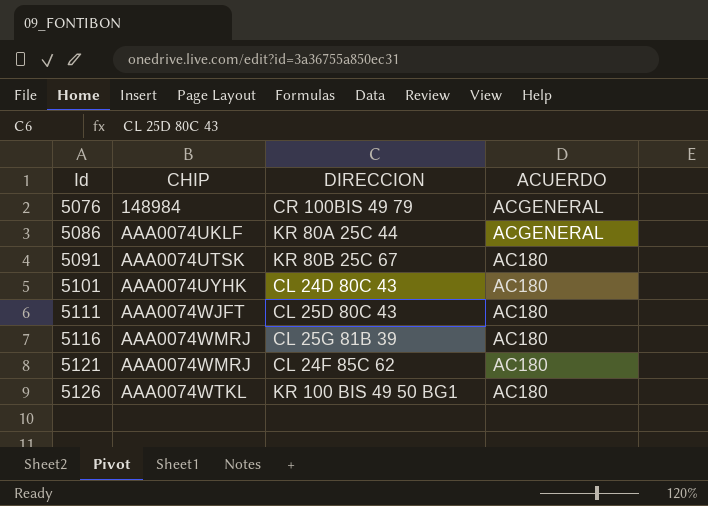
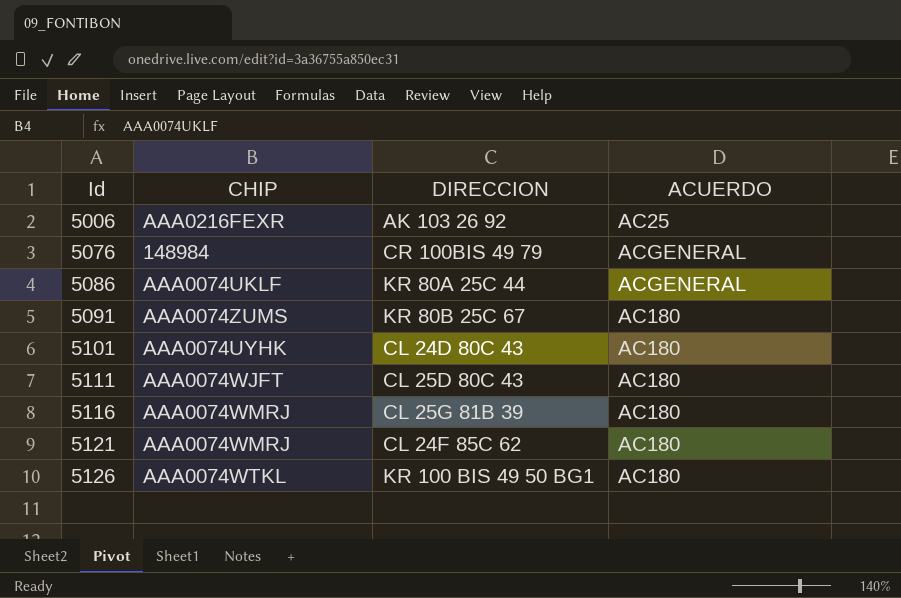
row 5006: none -> AAA0216FEXR | AK 103 26 92 | AC25
5091 | CHIP: AAA0074UTSK -> AAA0074ZUMS

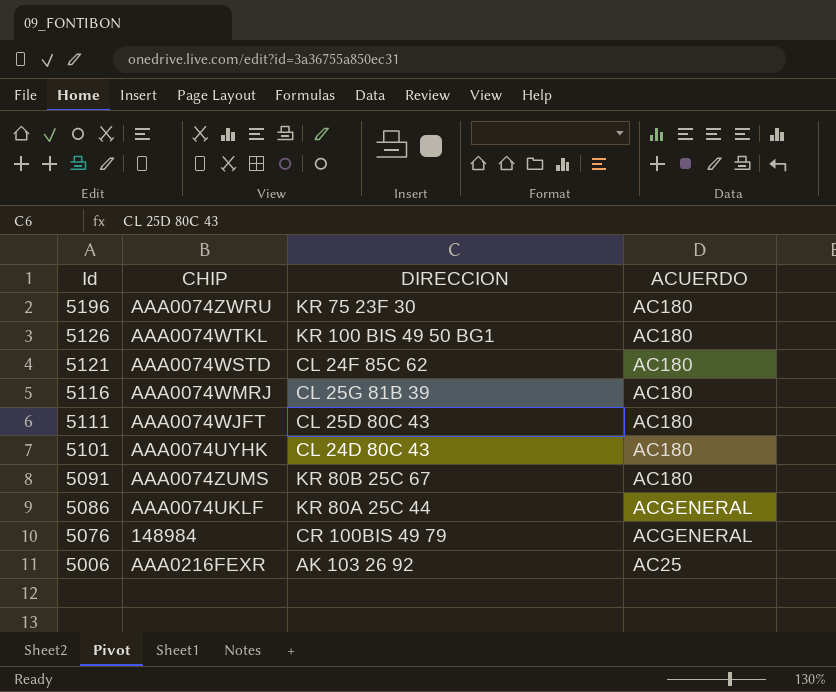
row order: Id ascending -> Id descending
row 5196: none -> AAA0074ZWRU | KR 75 23F 30 | AC180
5121 | CHIP: AAA0074WMRJ -> AAA0074WSTD

